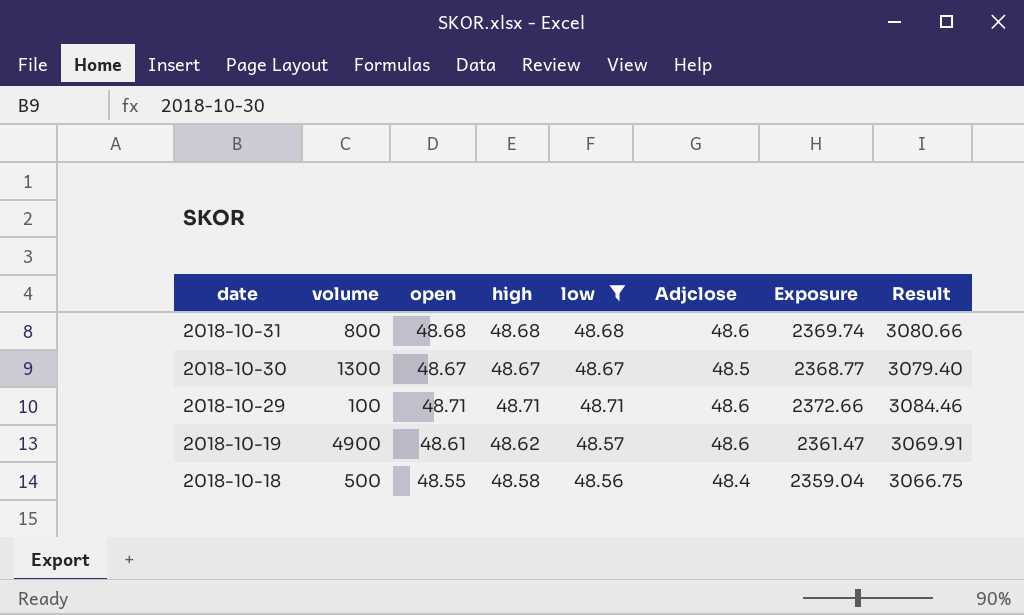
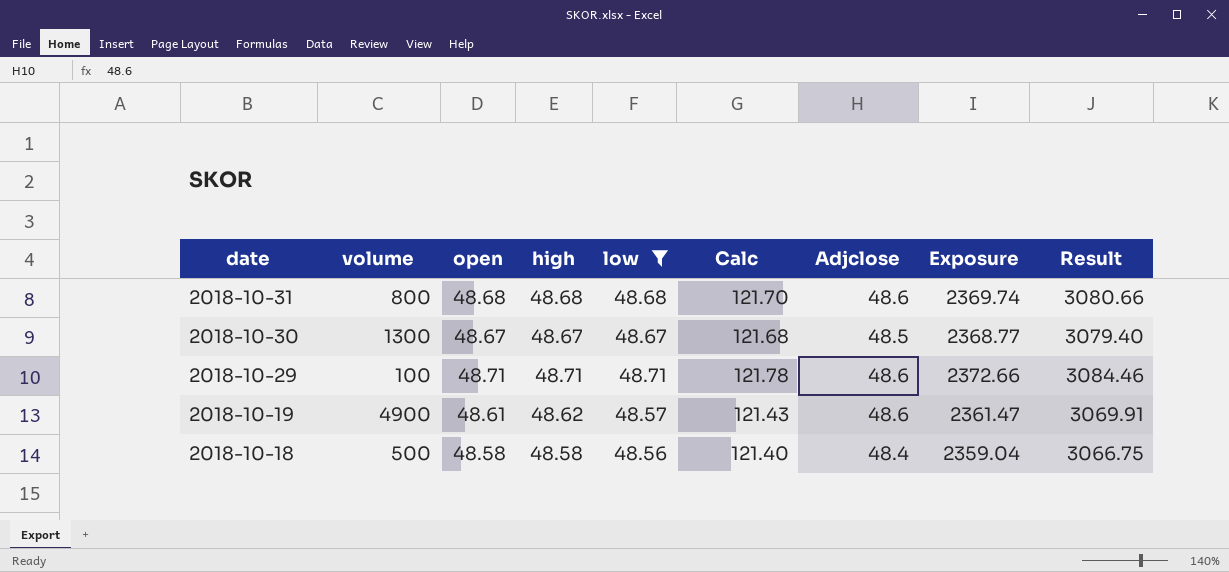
column Calc | formula: none -> [low] * 2.5
2018-10-18 | open: 48.55 -> 48.58

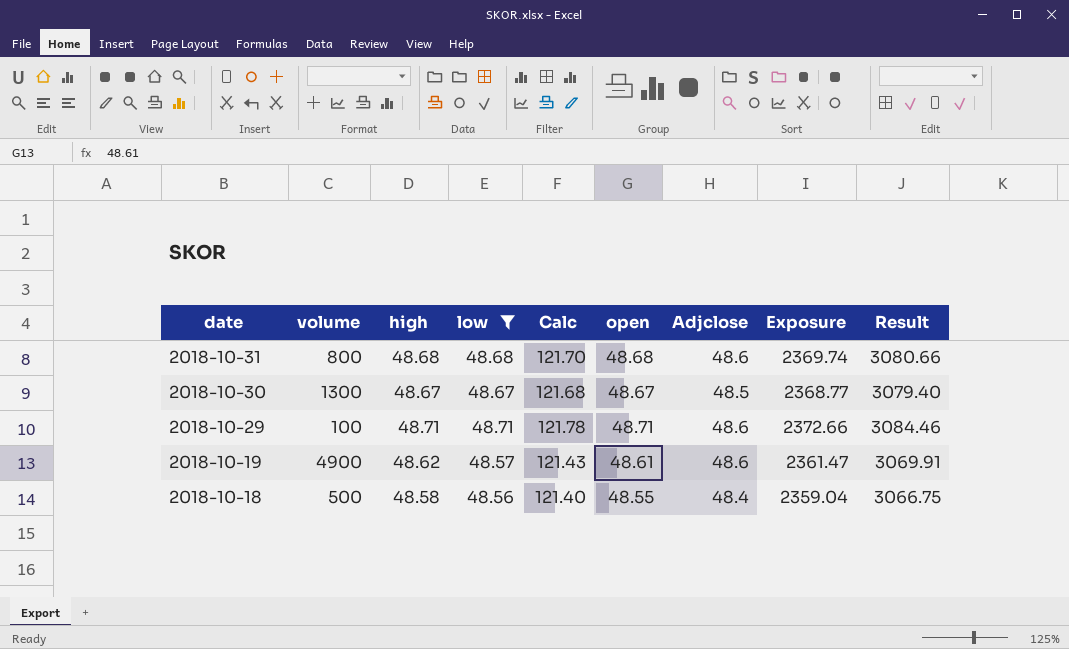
column open | position: 3 -> 6
2018-10-18 | open: 48.58 -> 48.55

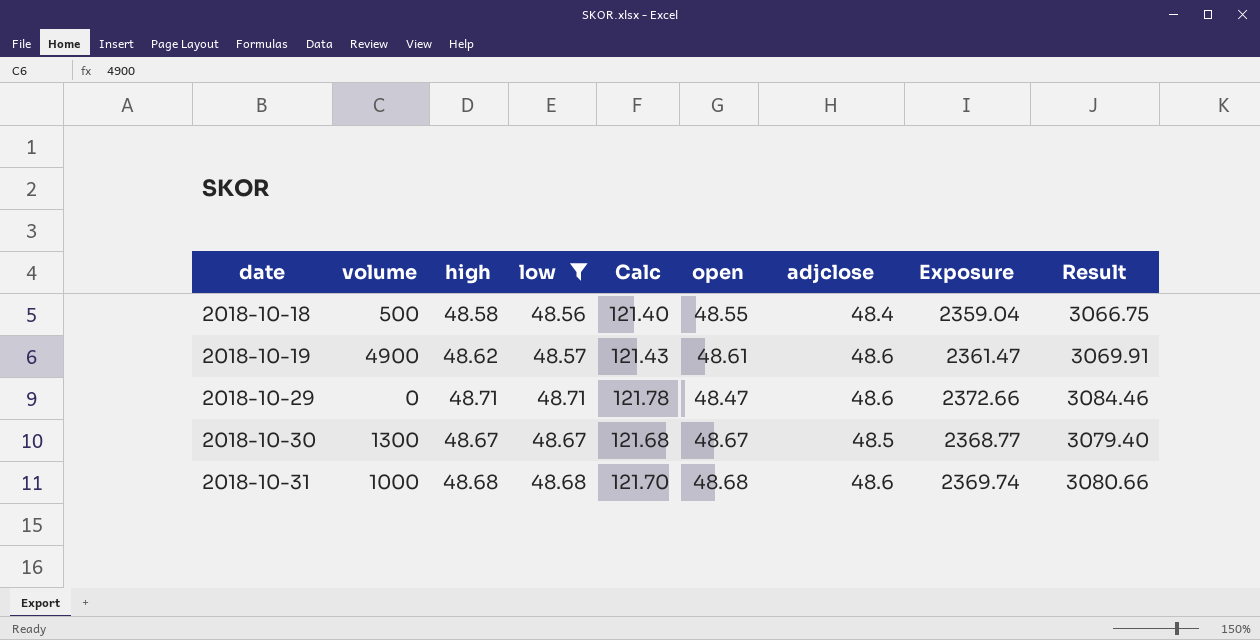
row order: date descending -> date ascending
column name: Adjclose -> adjclose
2018-10-29 | volume: 100 -> 0
2018-10-29 | open: 48.71 -> 48.47
2018-10-31 | volume: 800 -> 1000

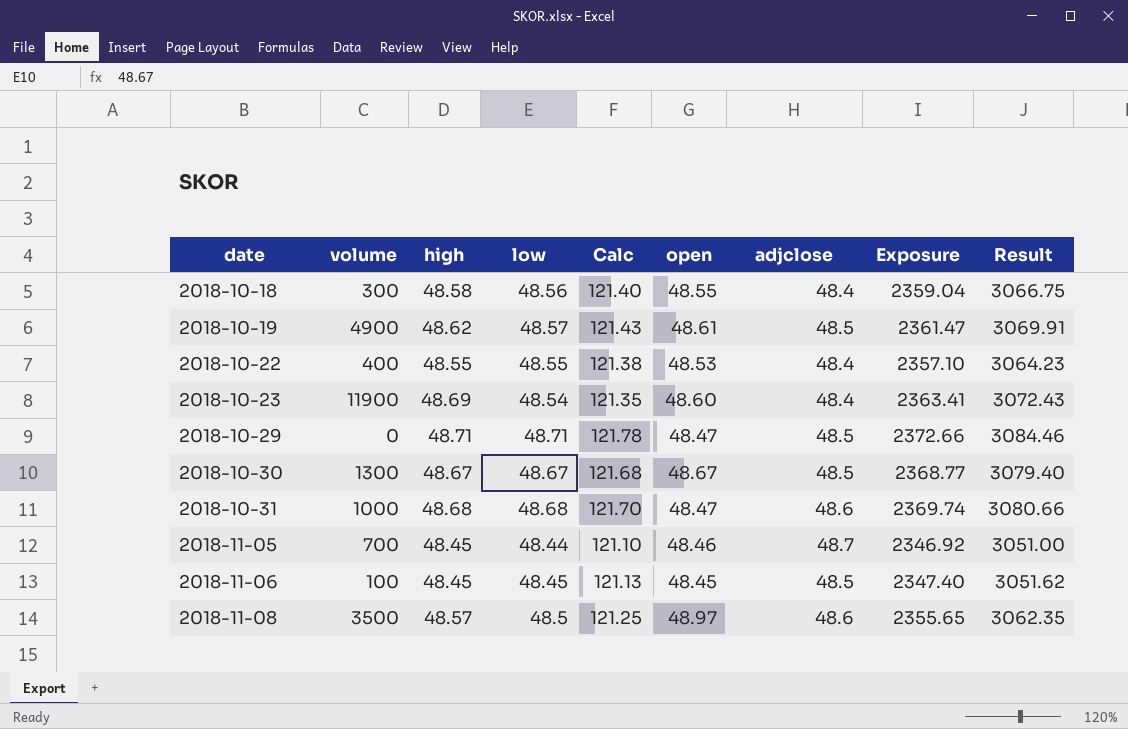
filter: low >= 48.56 -> none
2018-10-18 | volume: 500 -> 300
2018-10-19 | adjclose: 48.6 -> 48.5
2018-10-29 | adjclose: 48.6 -> 48.5
2018-10-31 | open: 48.68 -> 48.47

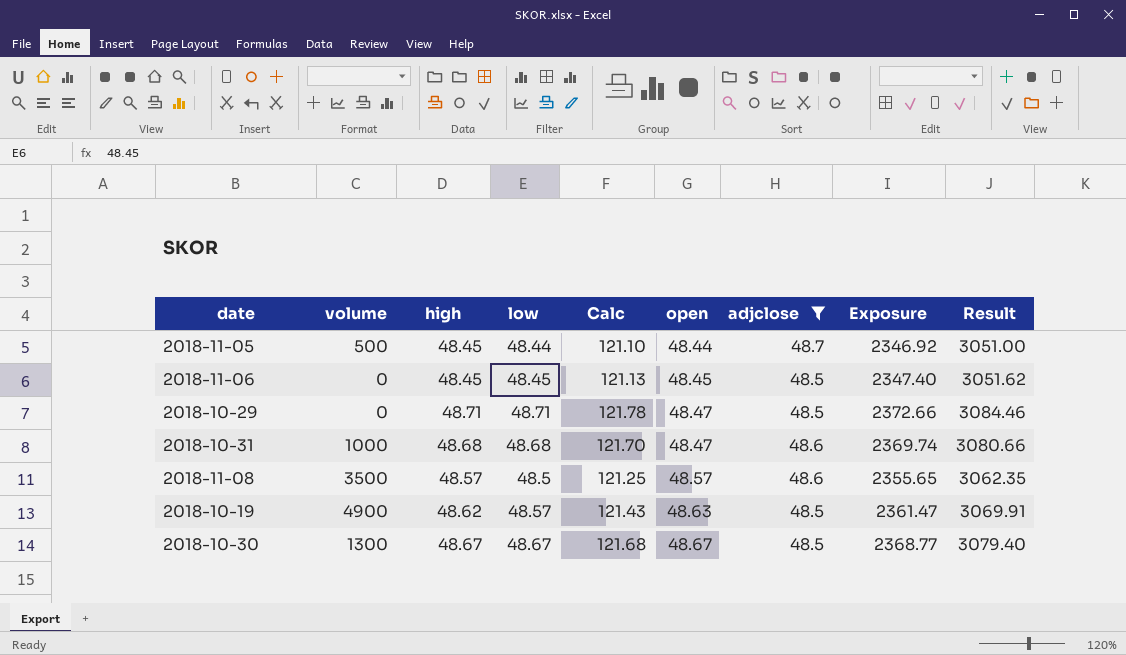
filter: none -> adjclose != 48.4
row order: date ascending -> open ascending
2018-11-05 | volume: 700 -> 500
2018-11-05 | open: 48.46 -> 48.44
2018-11-06 | volume: 100 -> 0
2018-11-08 | open: 48.97 -> 48.57
2018-10-19 | open: 48.61 -> 48.63

